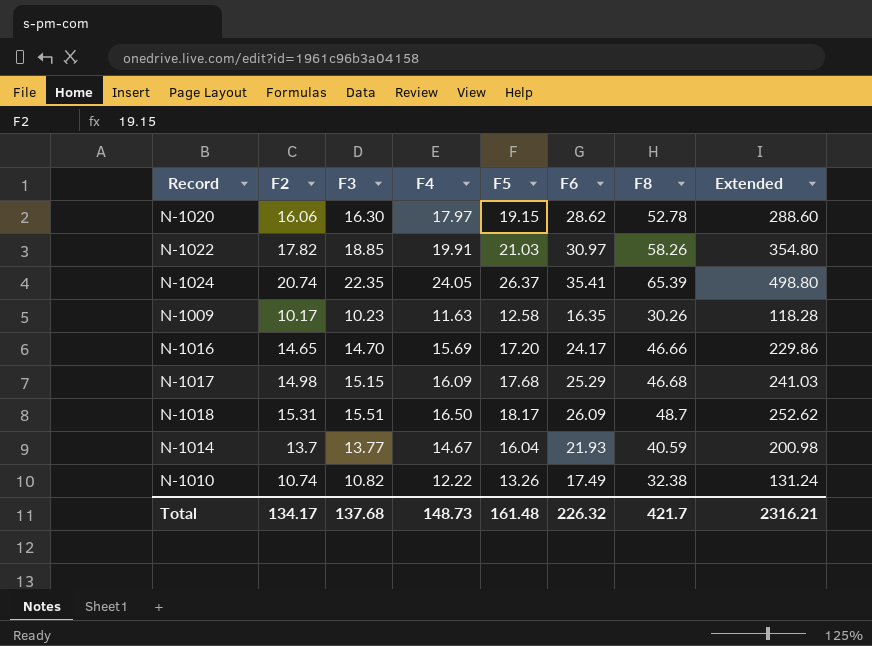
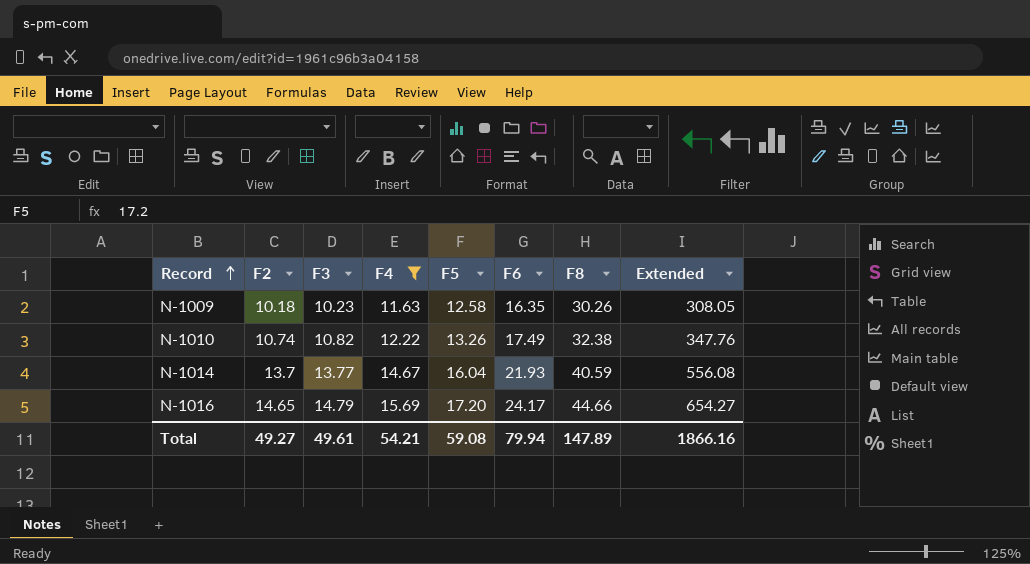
filter: none -> F4 <= 15.69
row order: none -> Record ascending
column Extended | formula: [F2] * [F4] -> [F2] * [F8]
N-1009 | F2: 10.17 -> 10.18
N-1016 | F3: 14.70 -> 14.79
N-1016 | F8: 46.66 -> 44.66
Total | F2: 134.17 -> 49.27
Total | F3: 137.68 -> 49.61
Total | F4: 148.73 -> 54.21
Total | F5: 161.48 -> 59.08
Total | F6: 226.32 -> 79.94
Total | F8: 421.7 -> 147.89
Total | Extended: 2316.21 -> 1866.16

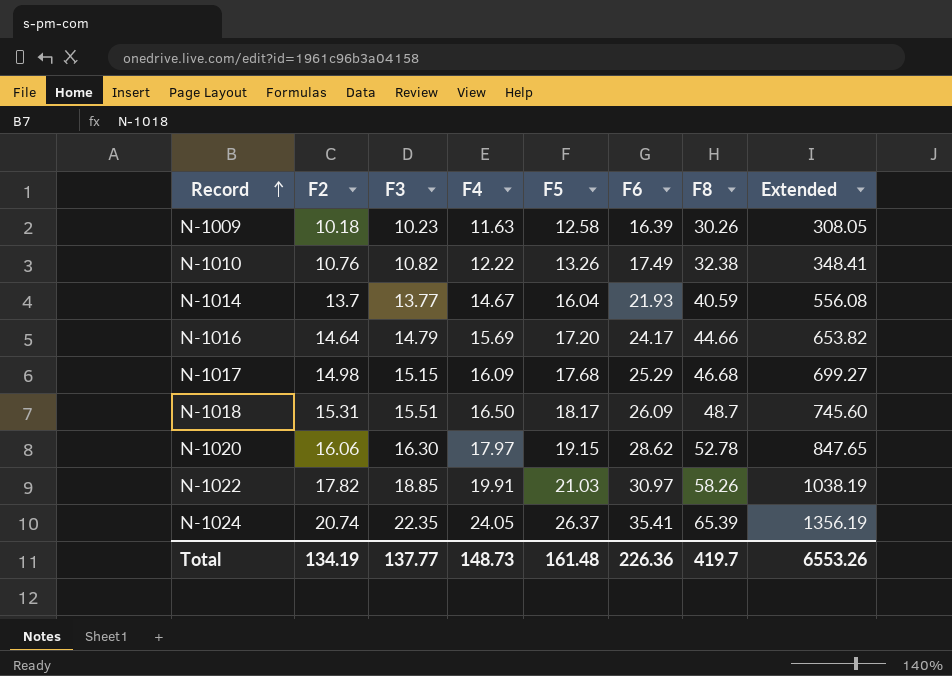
filter: F4 <= 15.69 -> none
N-1009 | F6: 16.35 -> 16.39
N-1010 | F2: 10.74 -> 10.76
N-1010 | Extended: 347.76 -> 348.41
N-1016 | F2: 14.65 -> 14.64
N-1016 | Extended: 654.27 -> 653.82
Total | F2: 49.27 -> 134.19
Total | F3: 49.61 -> 137.77
Total | F4: 54.21 -> 148.73
Total | F5: 59.08 -> 161.48
Total | F6: 79.94 -> 226.36
Total | F8: 147.89 -> 419.7
Total | Extended: 1866.16 -> 6553.26

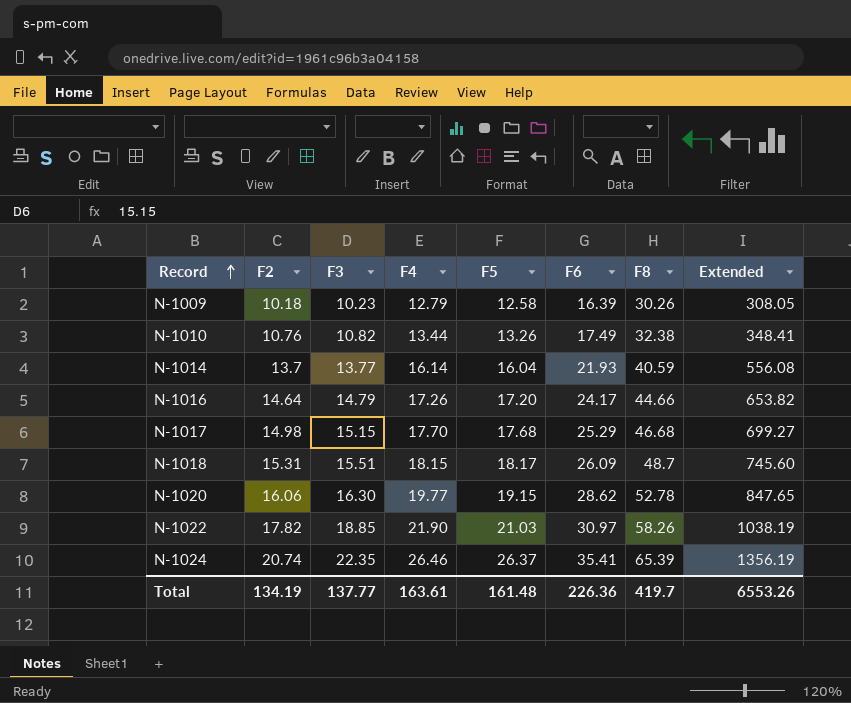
N-1009 | F4: 11.63 -> 12.79
N-1010 | F4: 12.22 -> 13.44
N-1014 | F4: 14.67 -> 16.14
N-1016 | F4: 15.69 -> 17.26
N-1017 | F4: 16.09 -> 17.70
N-1018 | F4: 16.50 -> 18.15
N-1020 | F4: 17.97 -> 19.77
N-1022 | F4: 19.91 -> 21.90
N-1024 | F4: 24.05 -> 26.46
Total | F4: 148.73 -> 163.61

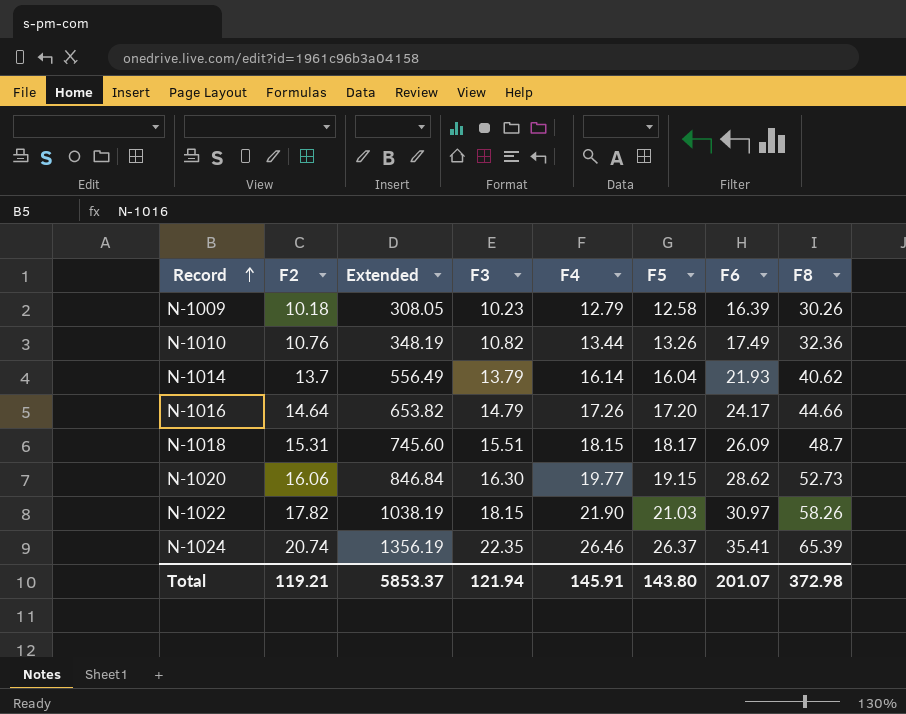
column Extended | position: 8 -> 3
row N-1017: 14.98 | 15.15 | 17.70 | 17.68 | 25.29 | 46.68 | 699.27 -> none
N-1010 | Extended: 348.41 -> 348.19
N-1010 | F8: 32.38 -> 32.36
N-1014 | Extended: 556.08 -> 556.49
N-1014 | F3: 13.77 -> 13.79
N-1014 | F8: 40.59 -> 40.62
N-1020 | Extended: 847.65 -> 846.84
N-1020 | F8: 52.78 -> 52.73
N-1022 | F3: 18.85 -> 18.15
Total | F2: 134.19 -> 119.21
Total | Extended: 6553.26 -> 5853.37
Total | F3: 137.77 -> 121.94
Total | F4: 163.61 -> 145.91
Total | F5: 161.48 -> 143.80
Total | F6: 226.36 -> 201.07
Total | F8: 419.7 -> 372.98

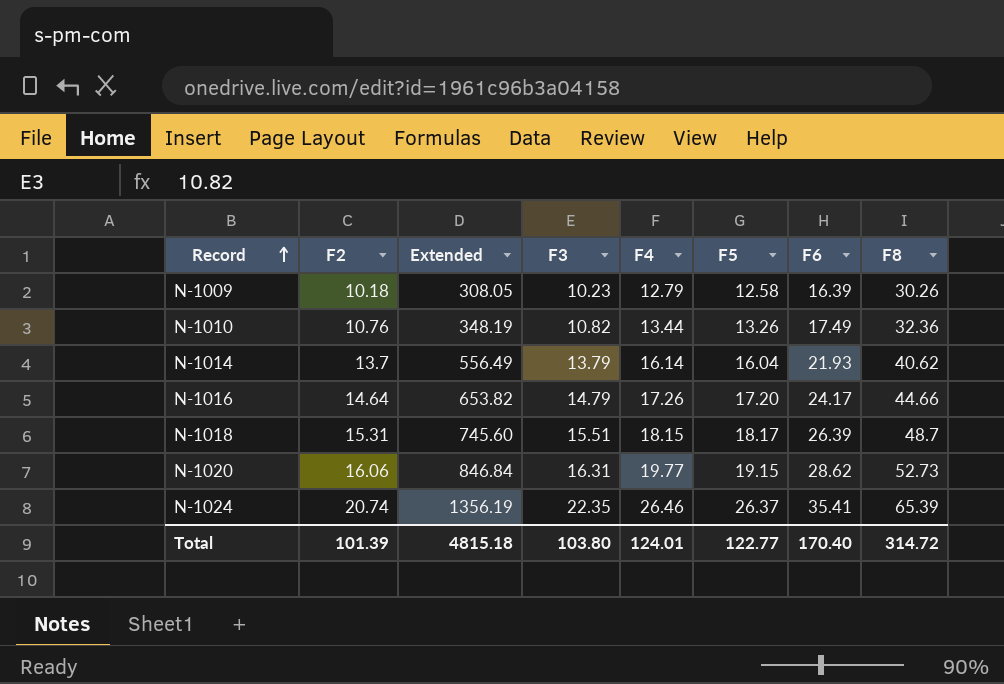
row N-1022: 17.82 | 1038.19 | 18.15 | 21.90 | 21.03 | 30.97 | 58.26 -> none
N-1018 | F6: 26.09 -> 26.39
N-1020 | F3: 16.30 -> 16.31
Total | F2: 119.21 -> 101.39
Total | Extended: 5853.37 -> 4815.18
Total | F3: 121.94 -> 103.80
Total | F4: 145.91 -> 124.01
Total | F5: 143.80 -> 122.77
Total | F6: 201.07 -> 170.40
Total | F8: 372.98 -> 314.72

